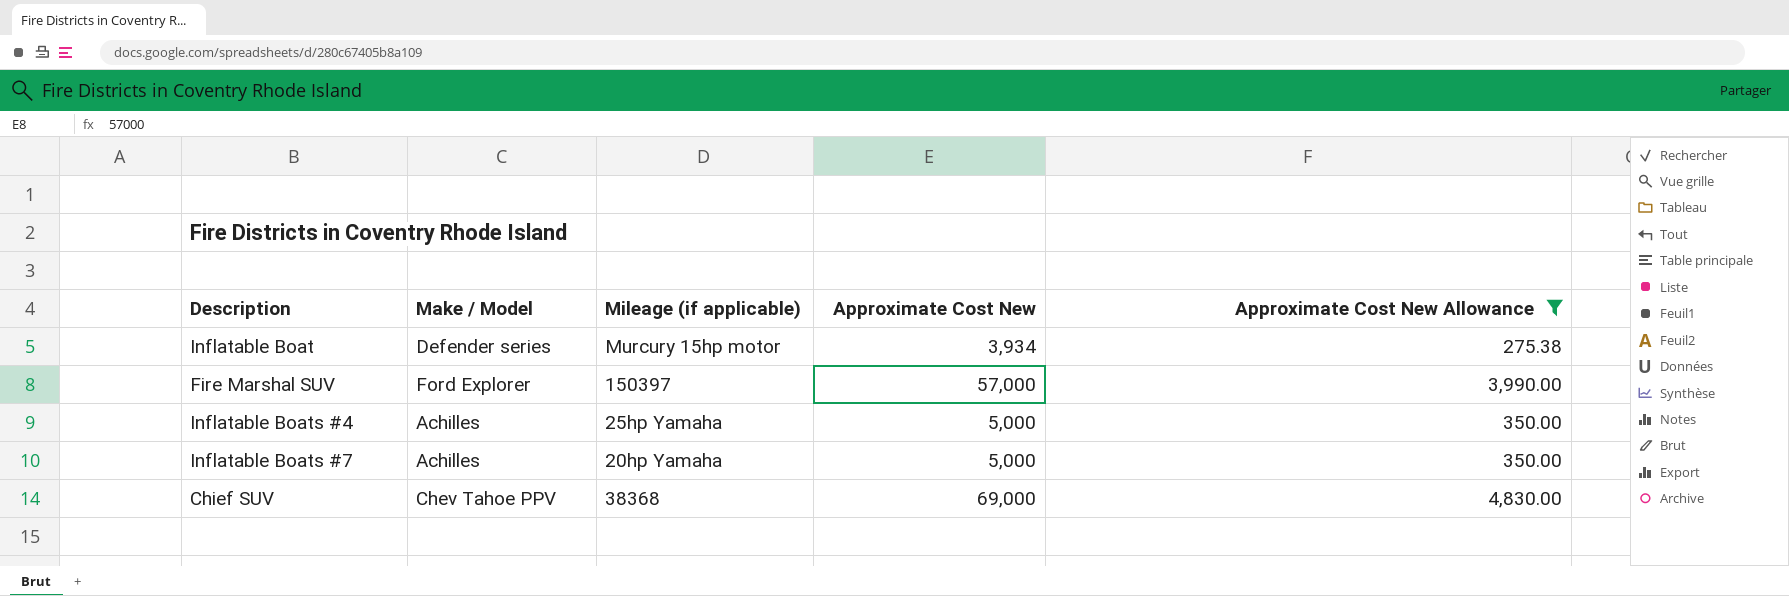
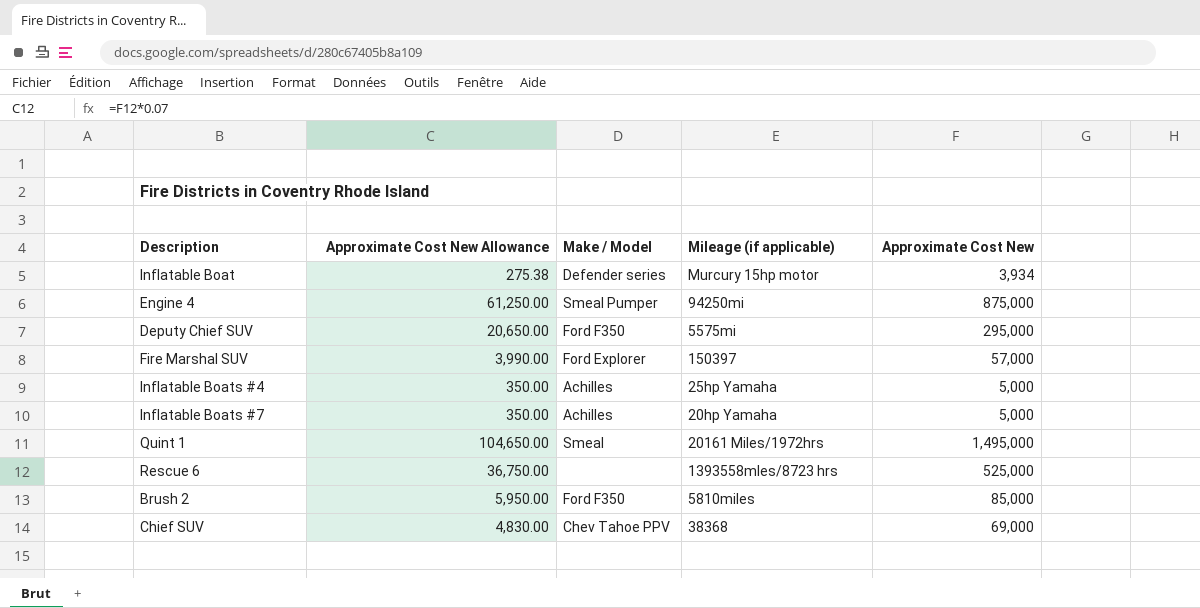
filter: Approximate Cost New Allowance <= 4,830.00 -> none
column Approximate Cost New Allowance | position: 5 -> 2

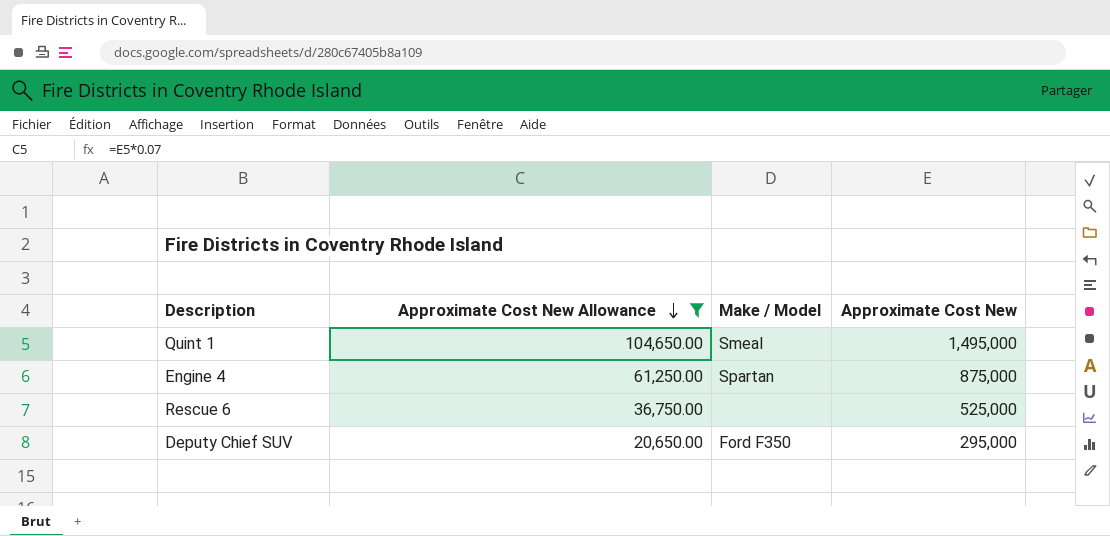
filter: none -> Approximate Cost New Allowance >= 20,650.00
row order: none -> Approximate Cost New Allowance descending
column Mileage (if applicable) | position: 4 -> none
Engine 4 | Make / Model: Smeal Pumper -> Spartan

